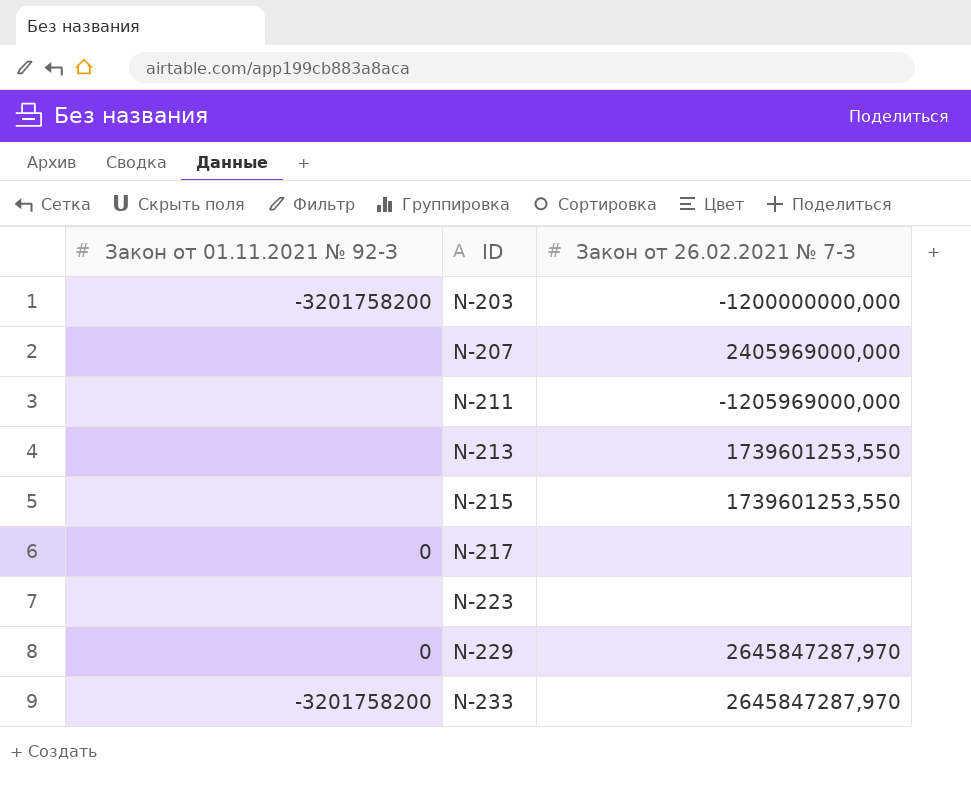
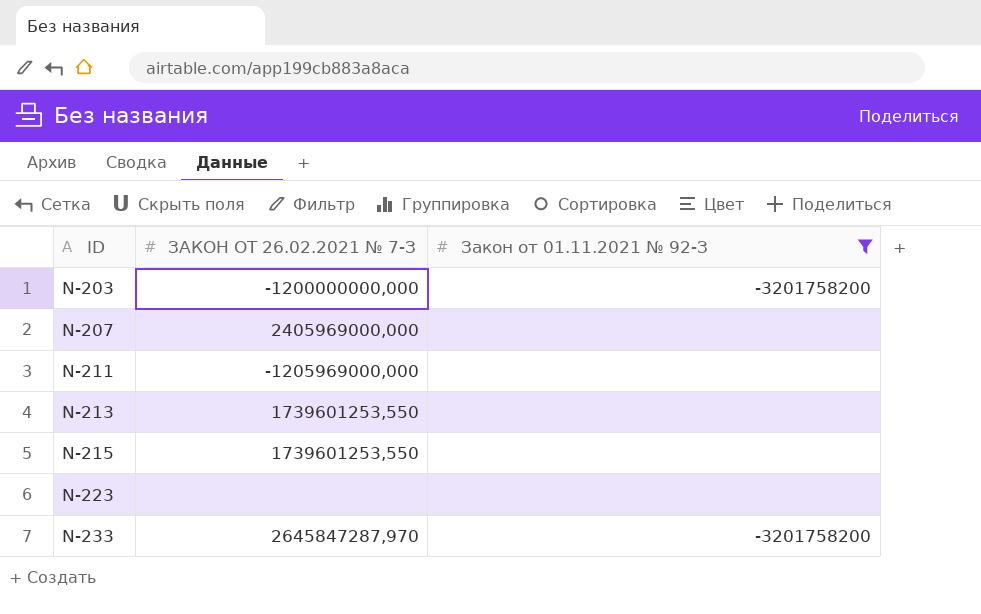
filter: none -> Закон от 01.11.2021 № 92-З != 0
column name: Закон от 26.02.2021 № 7-З -> ЗАКОН ОТ 26.02.2021 № 7-З
column Закон от 01.11.2021 № 92-З | position: 1 -> 3

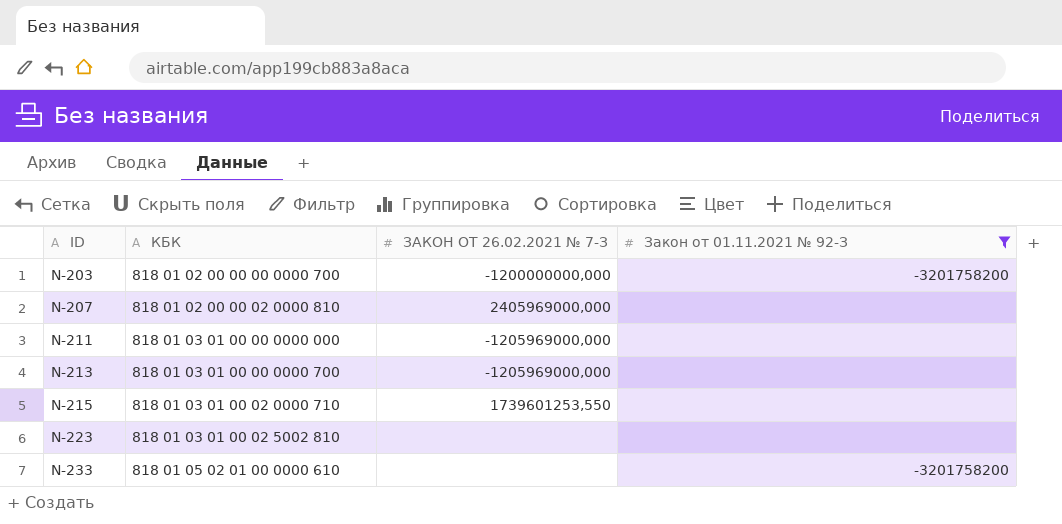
column КБК | position: none -> 2
N-213 | ЗАКОН ОТ 26.02.2021 № 7-З: 1739601253,550 -> -1205969000,000
N-233 | ЗАКОН ОТ 26.02.2021 № 7-З: 2645847287,970 -> none

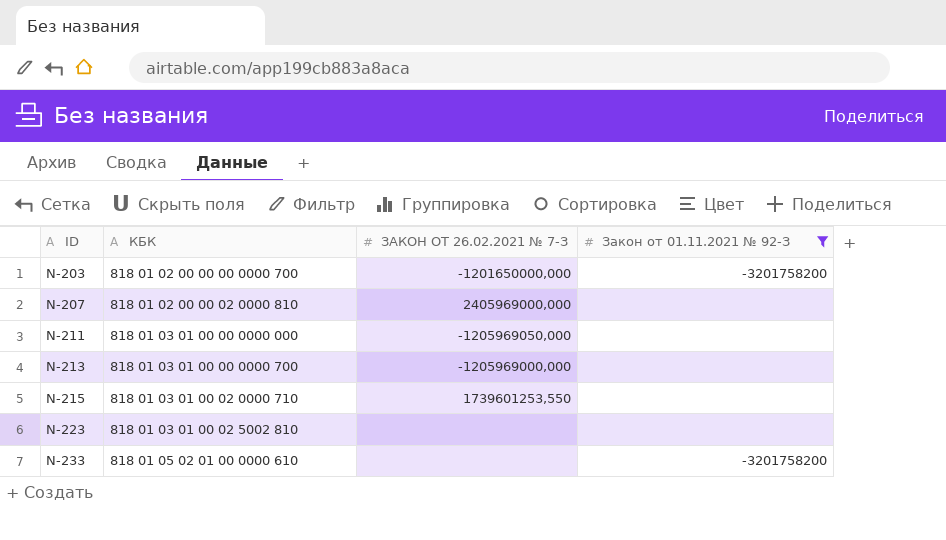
N-203 | ЗАКОН ОТ 26.02.2021 № 7-З: -1200000000,000 -> -1201650000,000
N-211 | ЗАКОН ОТ 26.02.2021 № 7-З: -1205969000,000 -> -1205969050,000

